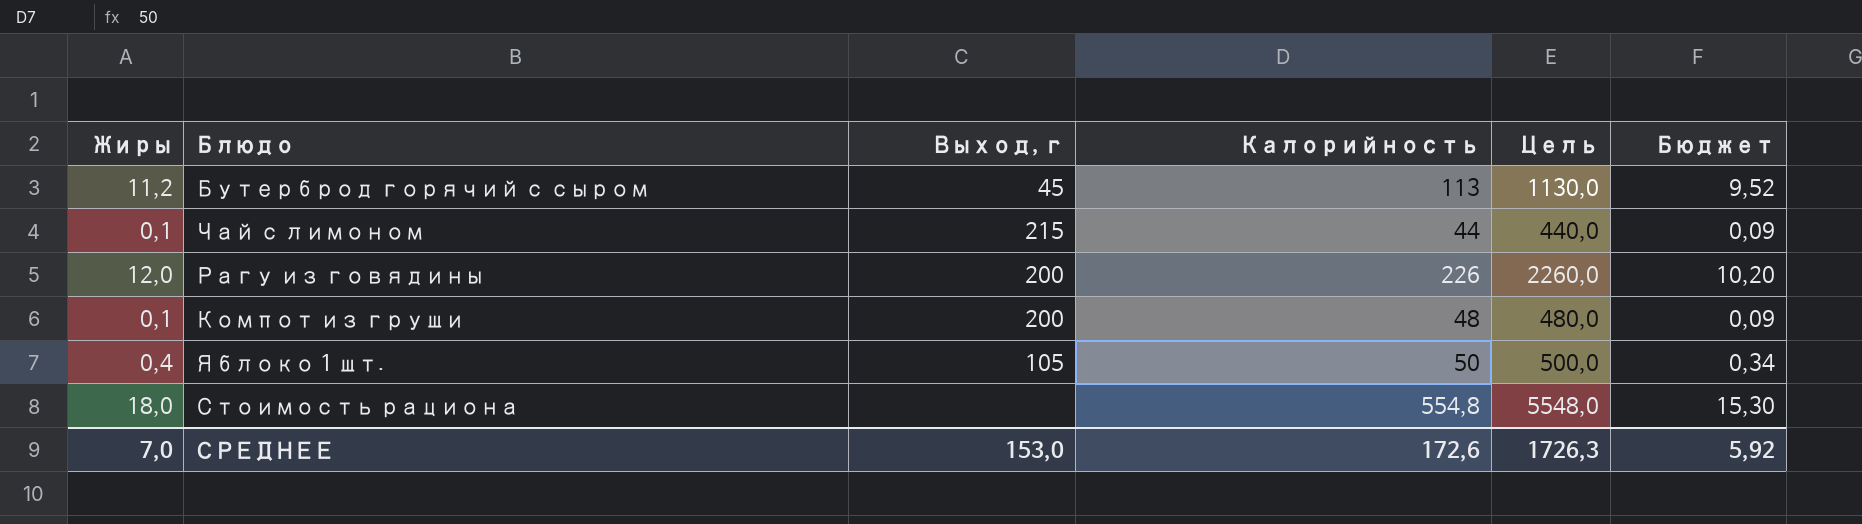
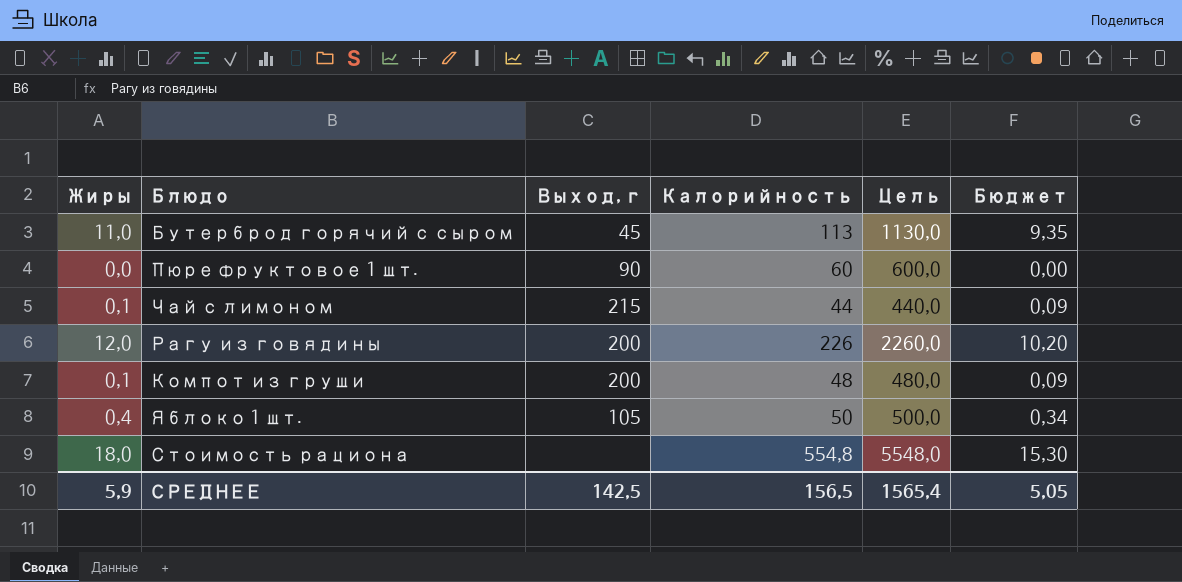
Бутерброд горячий с сыром | Жиры: 11,2 -> 11,0
Бутерброд горячий с сыром | Бюджет: 9,52 -> 9,35
row Пюре фруктовое 1 шт.: none -> 0,0 | 90 | 60 | 600,0 | 0,00
СРЕДНЕЕ | Жиры: 7,0 -> 5,9
СРЕДНЕЕ | Выход, г: 153,0 -> 142,5
СРЕДНЕЕ | Калорийность: 172,6 -> 156,5
СРЕДНЕЕ | Цель: 1726,3 -> 1565,4
СРЕДНЕЕ | Бюджет: 5,92 -> 5,05

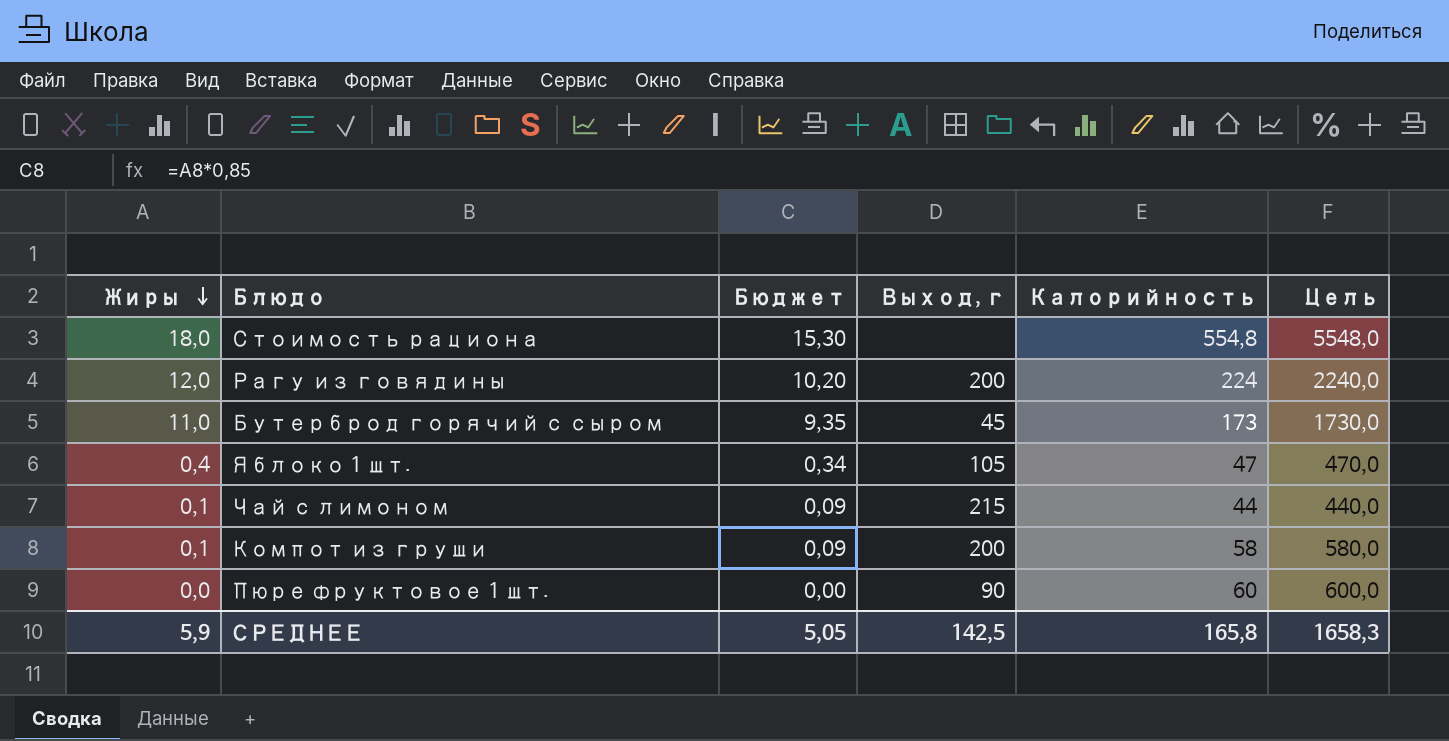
row order: none -> Жиры descending
column Бюджет | position: 6 -> 3
Рагу из говядины | Калорийность: 226 -> 224
Рагу из говядины | Цель: 2260,0 -> 2240,0
Бутерброд горячий с сыром | Калорийность: 113 -> 173
Бутерброд горячий с сыром | Цель: 1130,0 -> 1730,0
Яблоко 1 шт. | Калорийность: 50 -> 47
Яблоко 1 шт. | Цель: 500,0 -> 470,0
Компот из груши | Калорийность: 48 -> 58
Компот из груши | Цель: 480,0 -> 580,0
СРЕДНЕЕ | Калорийность: 156,5 -> 165,8
СРЕДНЕЕ | Цель: 1565,4 -> 1658,3

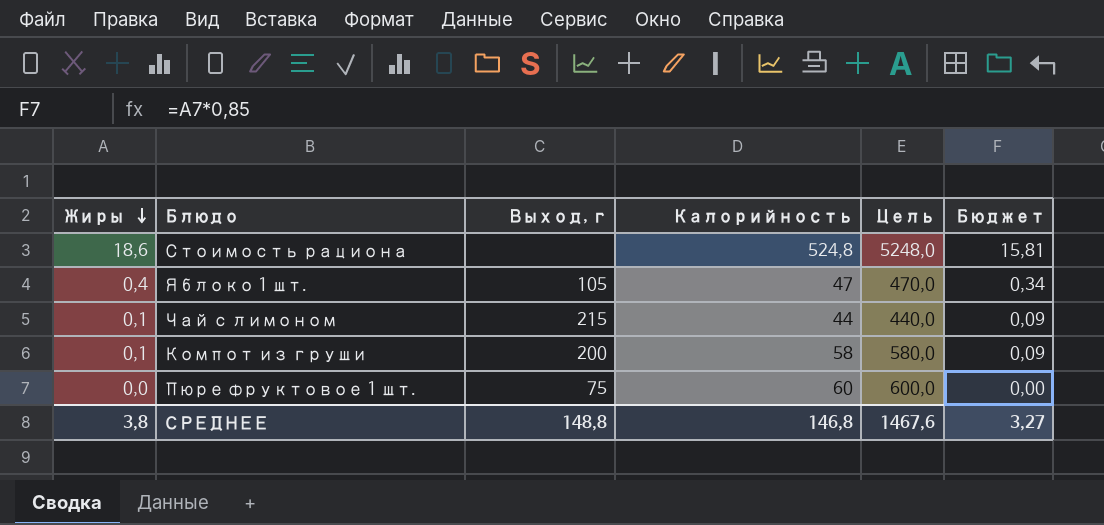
column Бюджет | position: 3 -> 6
row Рагу из говядины: 12,0 | 10,20 | 200 | 224 | 2240,0 -> none
row Бутерброд горячий с сыром: 11,0 | 9,35 | 45 | 173 | 1730,0 -> none
Стоимость рациона | Жиры: 18,0 -> 18,6
Стоимость рациона | Калорийность: 554,8 -> 524,8
Стоимость рациона | Цель: 5548,0 -> 5248,0
Стоимость рациона | Бюджет: 15,30 -> 15,81
Пюре фруктовое 1 шт. | Выход, г: 90 -> 75
СРЕДНЕЕ | Жиры: 5,9 -> 3,8
СРЕДНЕЕ | Выход, г: 142,5 -> 148,8
СРЕДНЕЕ | Калорийность: 165,8 -> 146,8
СРЕДНЕЕ | Цель: 1658,3 -> 1467,6
СРЕДНЕЕ | Бюджет: 5,05 -> 3,27

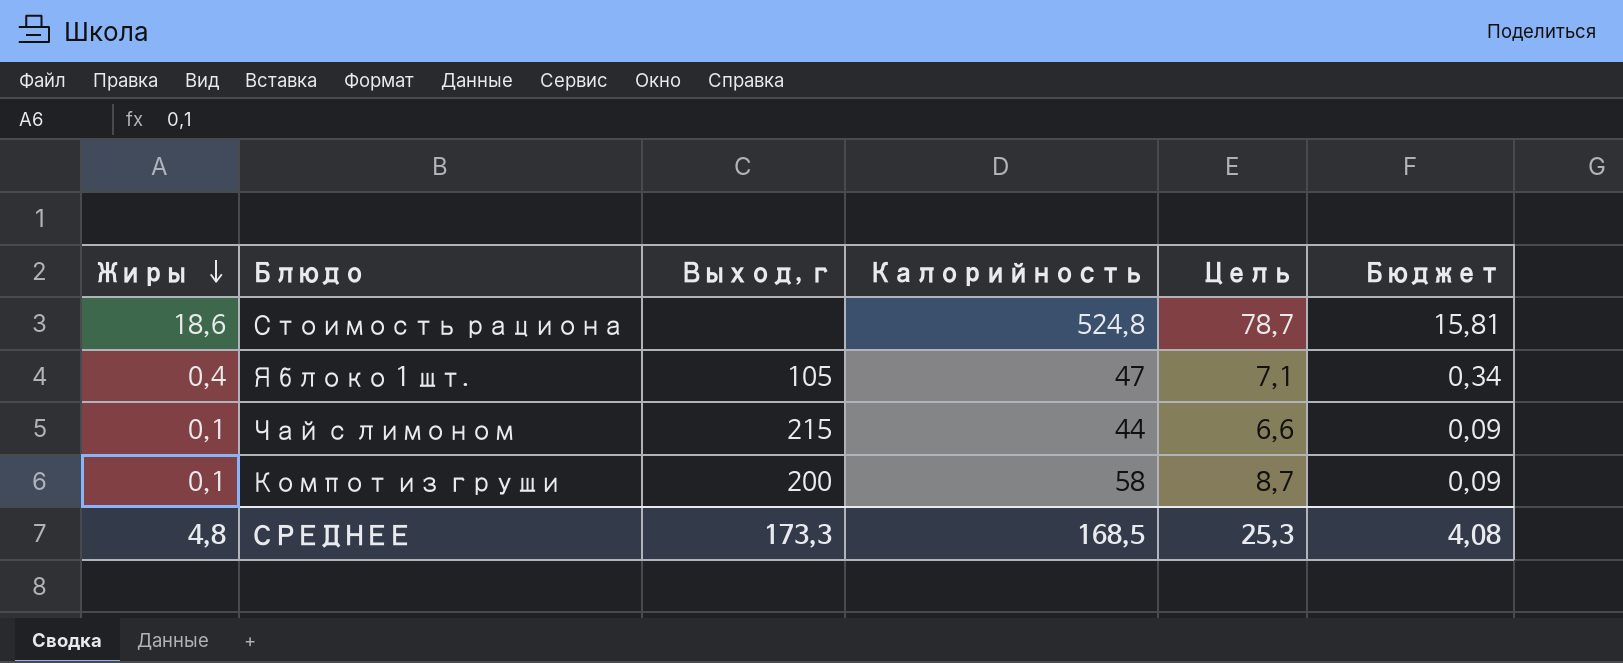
column Цель | formula: [Калорийность] * 10 -> [Калорийность] * 0,15
row Пюре фруктовое 1 шт.: 0,0 | 75 | 60 | 600,0 | 0,00 -> none
СРЕДНЕЕ | Жиры: 3,8 -> 4,8
СРЕДНЕЕ | Выход, г: 148,8 -> 173,3
СРЕДНЕЕ | Калорийность: 146,8 -> 168,5
СРЕДНЕЕ | Цель: 1467,6 -> 25,3
СРЕДНЕЕ | Бюджет: 3,27 -> 4,08

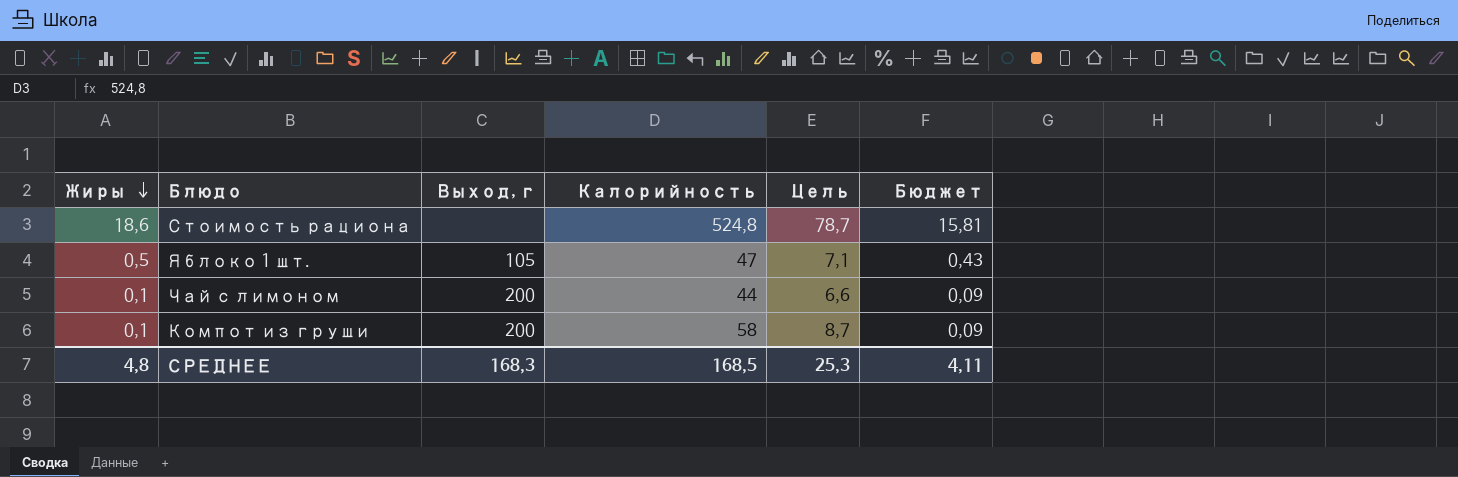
Яблоко 1 шт. | Жиры: 0,4 -> 0,5
Яблоко 1 шт. | Бюджет: 0,34 -> 0,43
Чай с лимоном | Выход, г: 215 -> 200
СРЕДНЕЕ | Выход, г: 173,3 -> 168,3
СРЕДНЕЕ | Бюджет: 4,08 -> 4,11

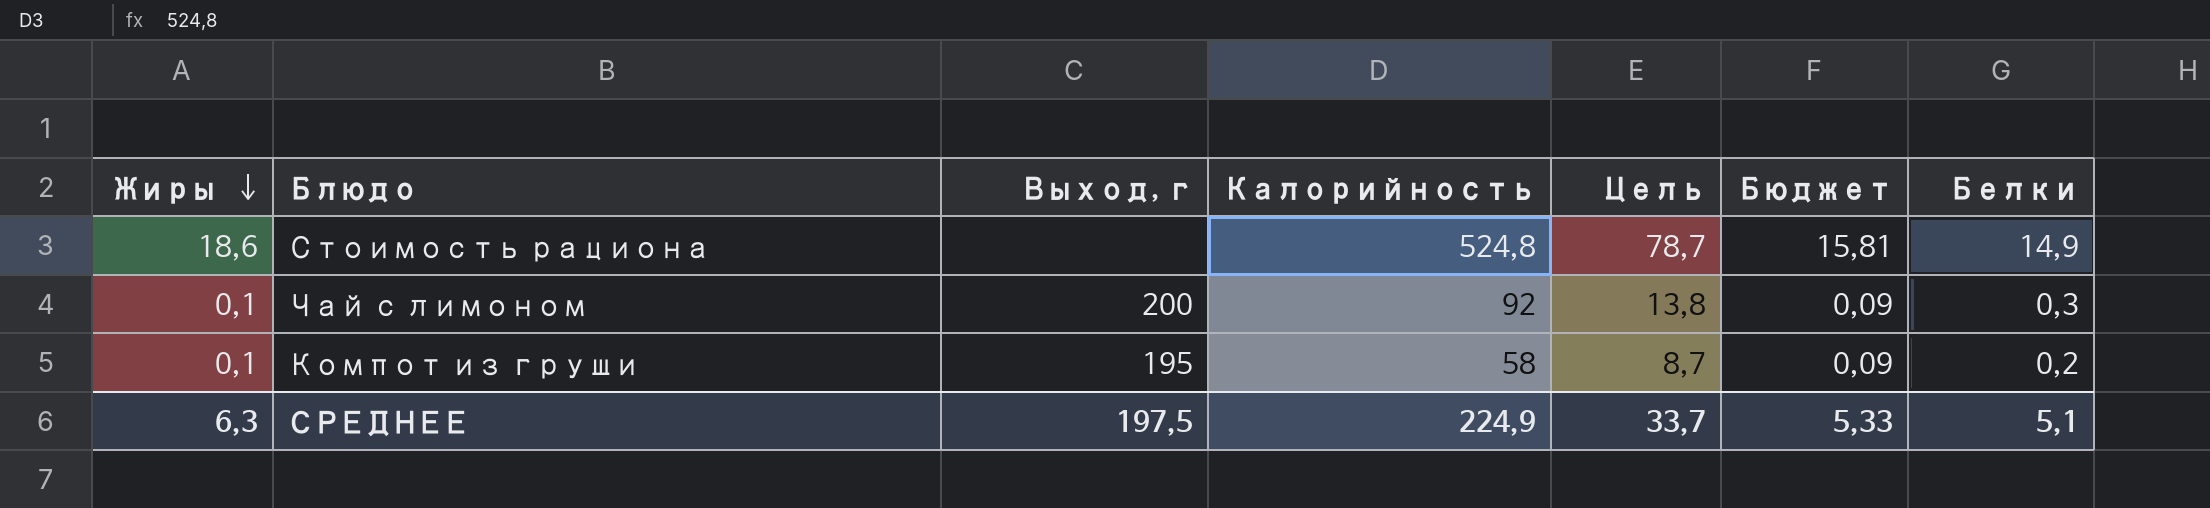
column Белки | position: none -> 7
row Яблоко 1 шт.: 0,5 | 105 | 47 | 7,1 | 0,43 -> none
Чай с лимоном | Калорийность: 44 -> 92
Чай с лимоном | Цель: 6,6 -> 13,8
Компот из груши | Выход, г: 200 -> 195
СРЕДНЕЕ | Жиры: 4,8 -> 6,3
СРЕДНЕЕ | Выход, г: 168,3 -> 197,5
СРЕДНЕЕ | Калорийность: 168,5 -> 224,9
СРЕДНЕЕ | Цель: 25,3 -> 33,7
СРЕДНЕЕ | Бюджет: 4,11 -> 5,33

